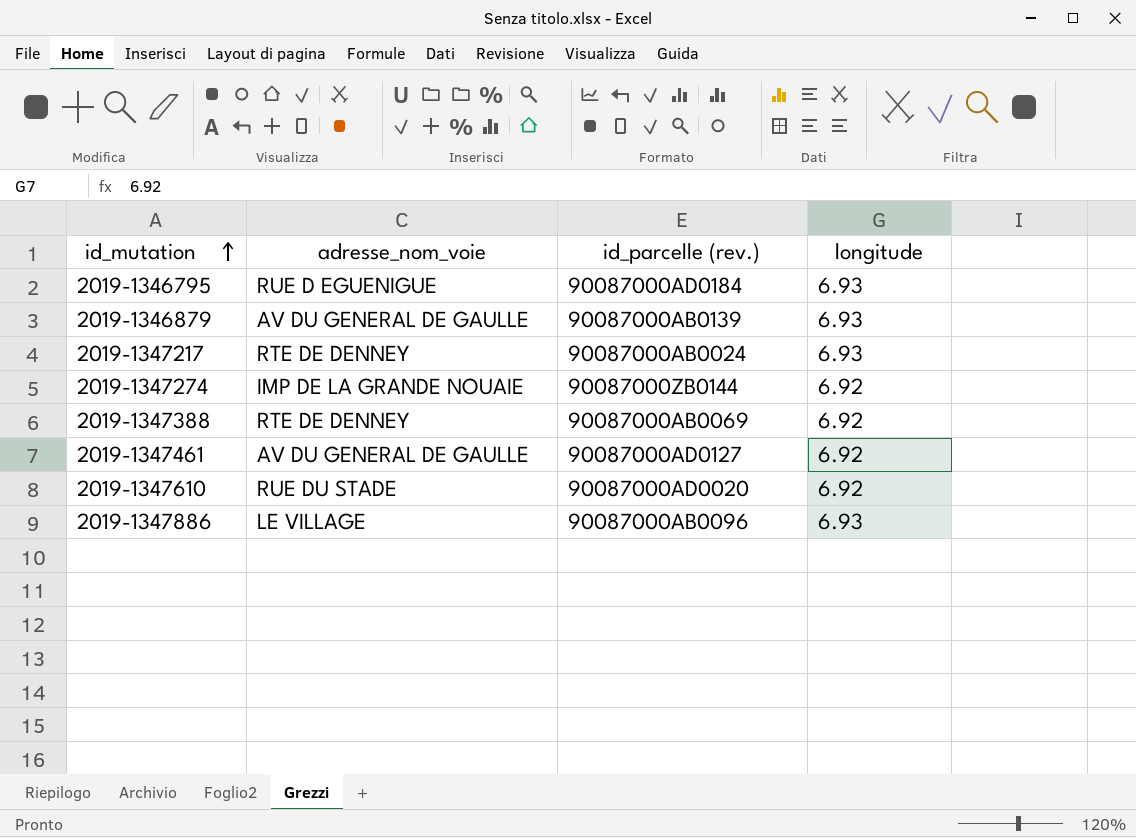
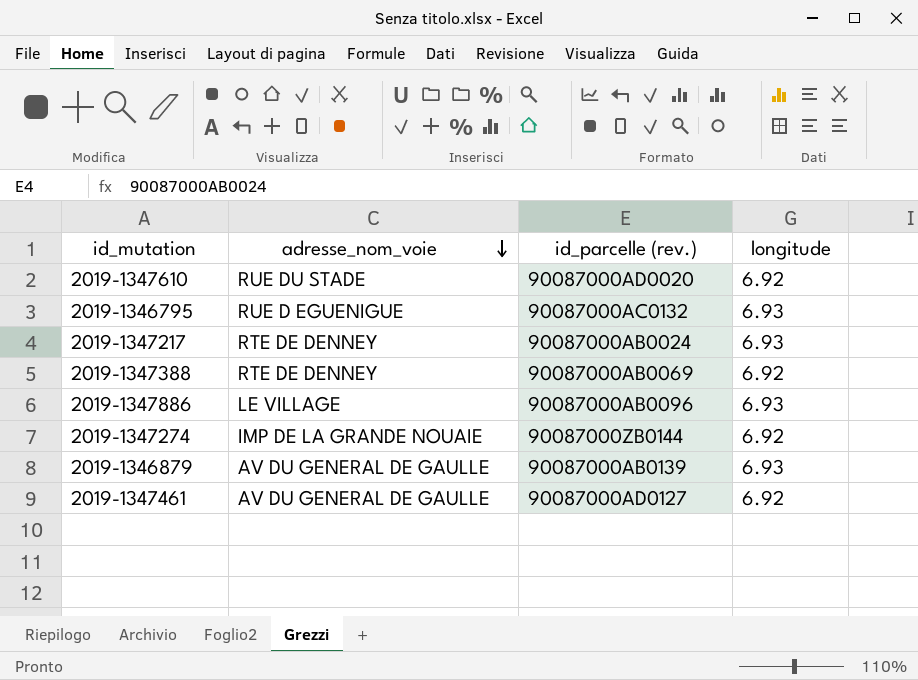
row order: id_mutation ascending -> adresse_nom_voie descending
2019-1346795 | id_parcelle (rev.): 90087000AD0184 -> 90087000AC0132

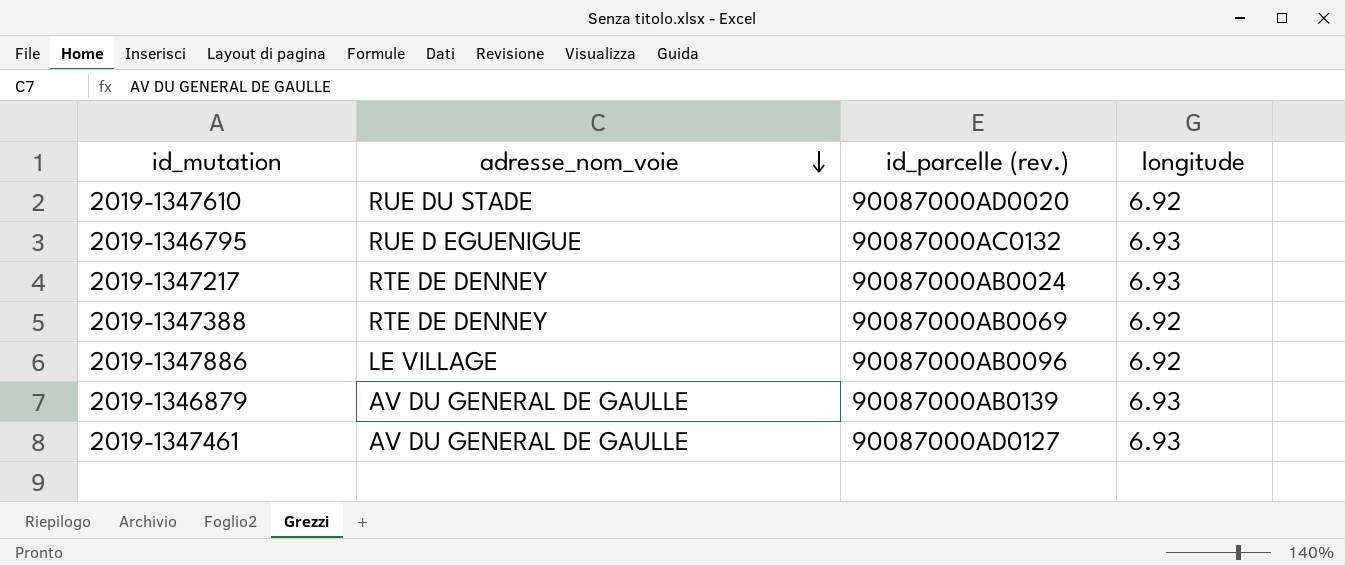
row 2019-1347274: IMP DE LA GRANDE NOUAIE | 90087000ZB0144 | 6.92 -> none
2019-1347886 | longitude: 6.93 -> 6.92
2019-1347461 | longitude: 6.92 -> 6.93

